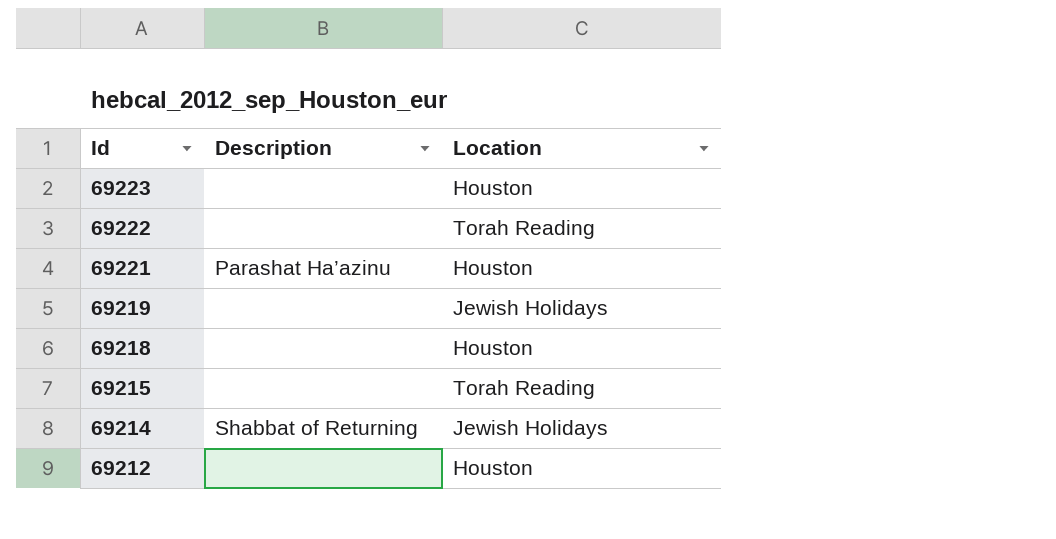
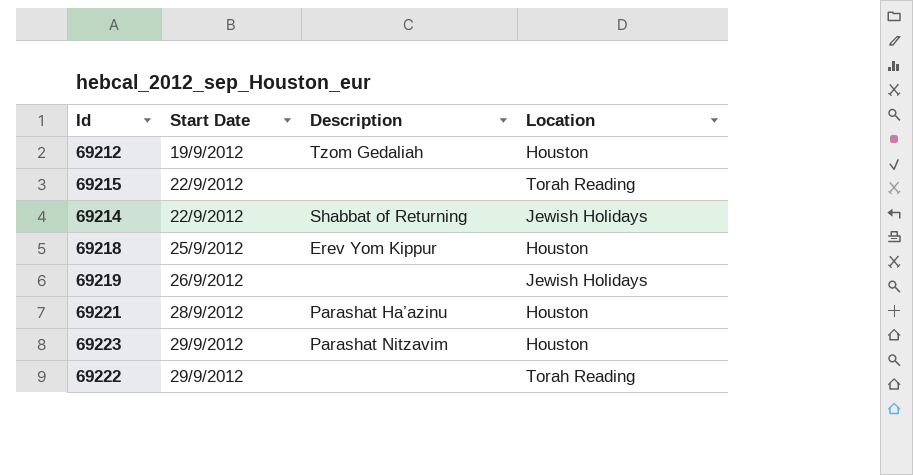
row order: Id descending -> Start Date ascending
column Start Date | position: none -> 2
69212 | Description: none -> Tzom Gedaliah
69218 | Description: none -> Erev Yom Kippur
69223 | Description: none -> Parashat Nitzavim

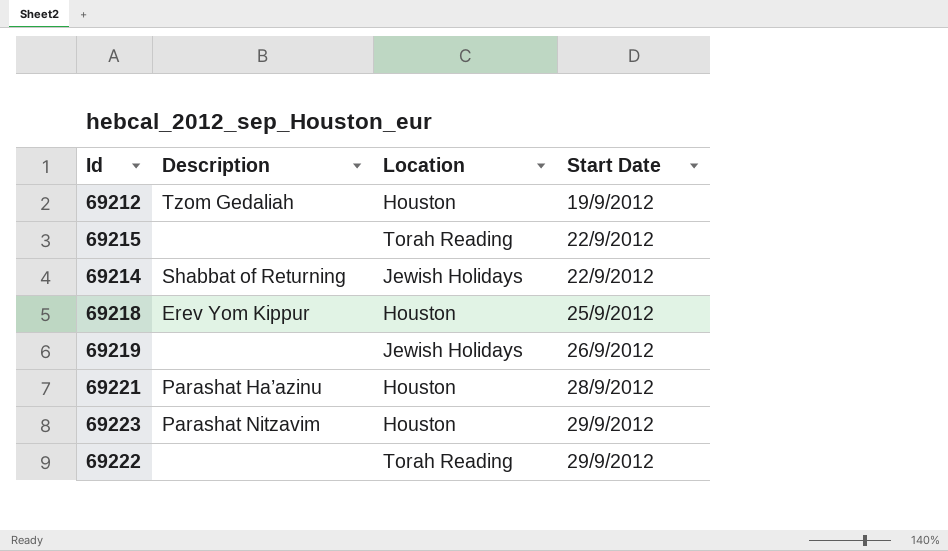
column Start Date | position: 2 -> 4

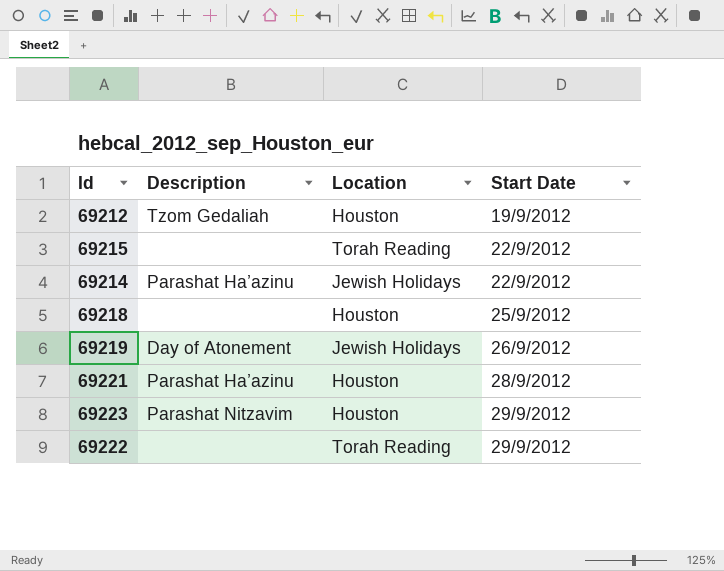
69214 | Description: Shabbat of Returning -> Parashat Ha’azinu
69218 | Description: Erev Yom Kippur -> none
69219 | Description: none -> Day of Atonement

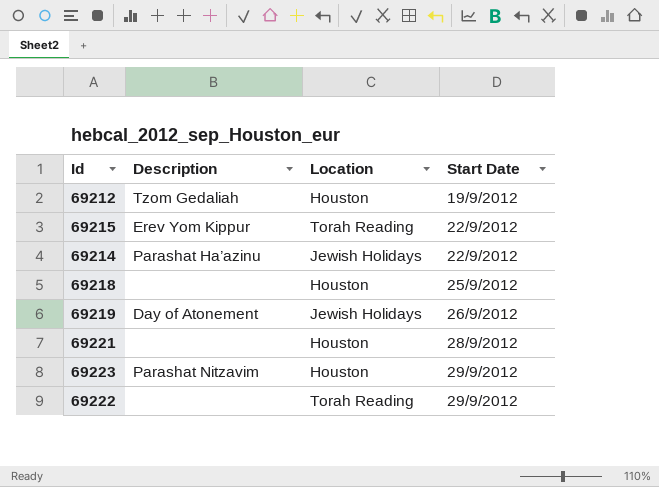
69215 | Description: none -> Erev Yom Kippur
69221 | Description: Parashat Ha’azinu -> none

